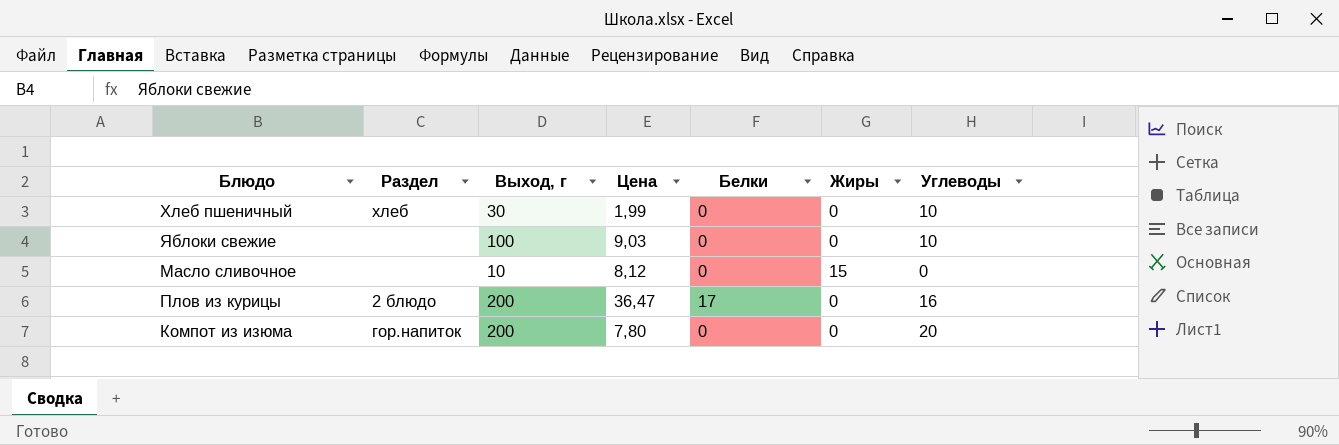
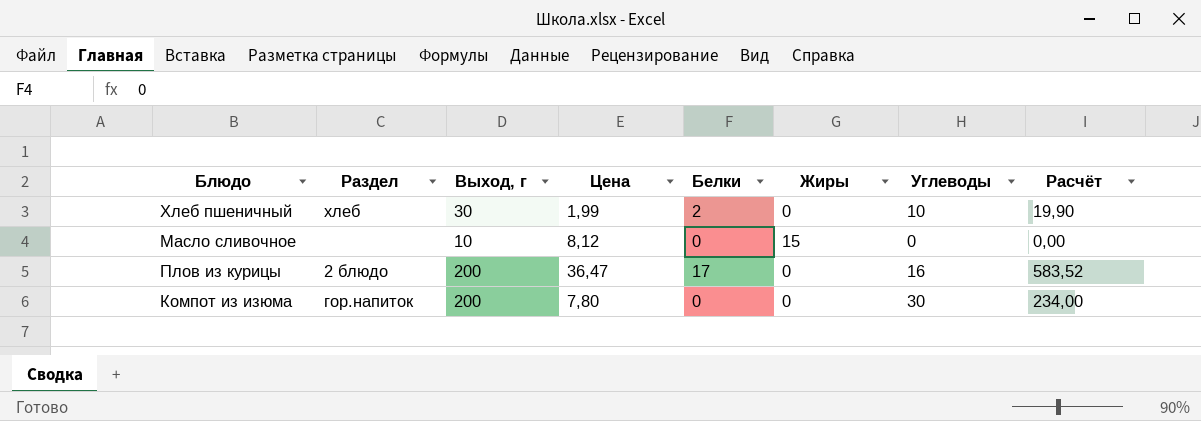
column Расчёт | formula: none -> [Цена] * [Углеводы]
row Яблоки свежие: none | 100 | 9,03 | 0 | 0 | 10 -> none
Хлеб пшеничный | Белки: 0 -> 2
Компот из изюма | Углеводы: 20 -> 30

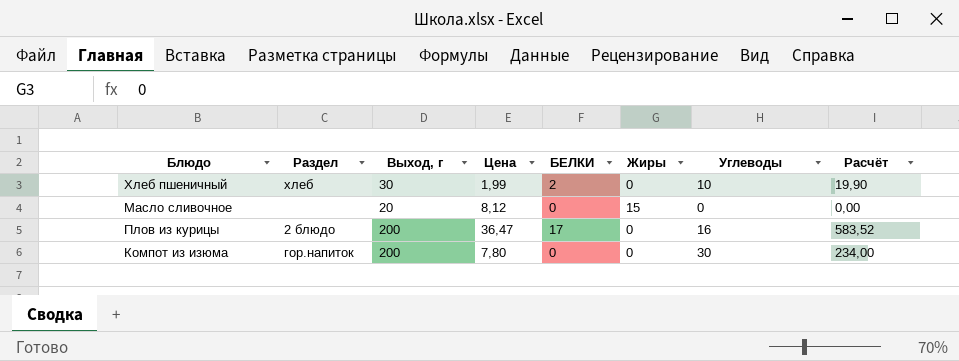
column name: Белки -> БЕЛКИ
Масло сливочное | Выход, г: 10 -> 20

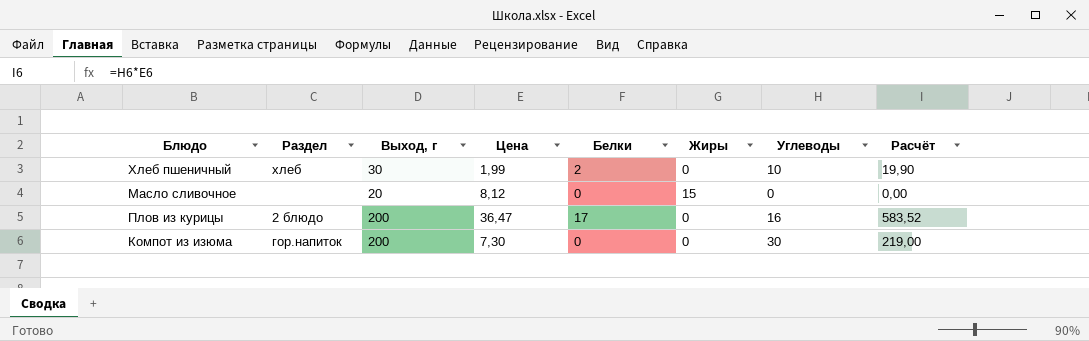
column name: БЕЛКИ -> Белки
Компот из изюма | Цена: 7,80 -> 7,30
Компот из изюма | Расчёт: 234,00 -> 219,00

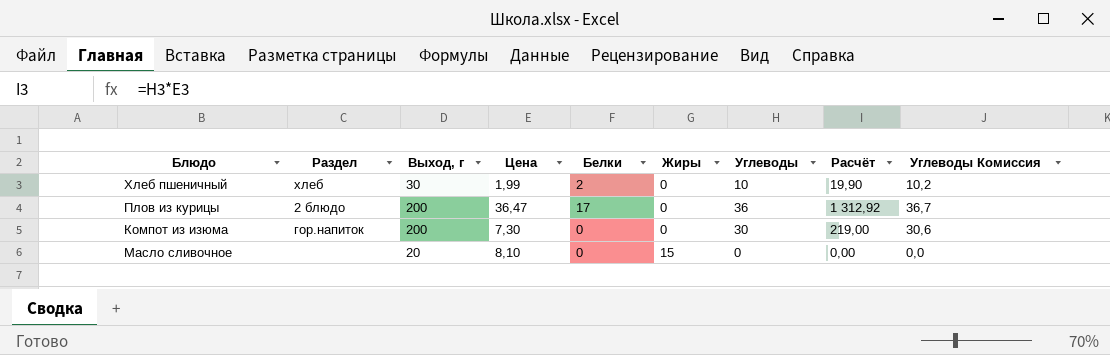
row order: none -> Жиры ascending
column Углеводы Комиссия | formula: none -> [Углеводы] * 1,02
Плов из курицы | Углеводы: 16 -> 36
Плов из курицы | Расчёт: 583,52 -> 1 312,92
Масло сливочное | Цена: 8,12 -> 8,10

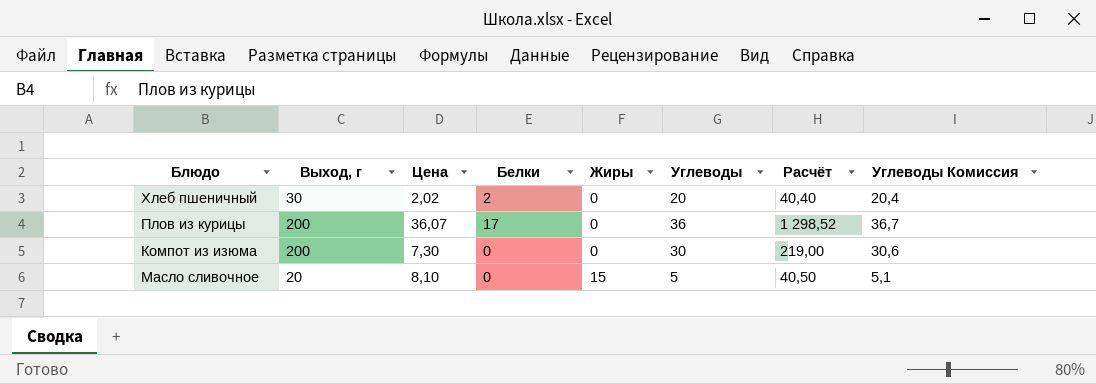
column Раздел | position: 2 -> none
Хлеб пшеничный | Цена: 1,99 -> 2,02
Хлеб пшеничный | Углеводы: 10 -> 20
Хлеб пшеничный | Расчёт: 19,90 -> 40,40
Хлеб пшеничный | Углеводы Комиссия: 10,2 -> 20,4
Плов из курицы | Цена: 36,47 -> 36,07
Плов из курицы | Расчёт: 1 312,92 -> 1 298,52
Масло сливочное | Углеводы: 0 -> 5
Масло сливочное | Расчёт: 0,00 -> 40,50
Масло сливочное | Углеводы Комиссия: 0,0 -> 5,1

